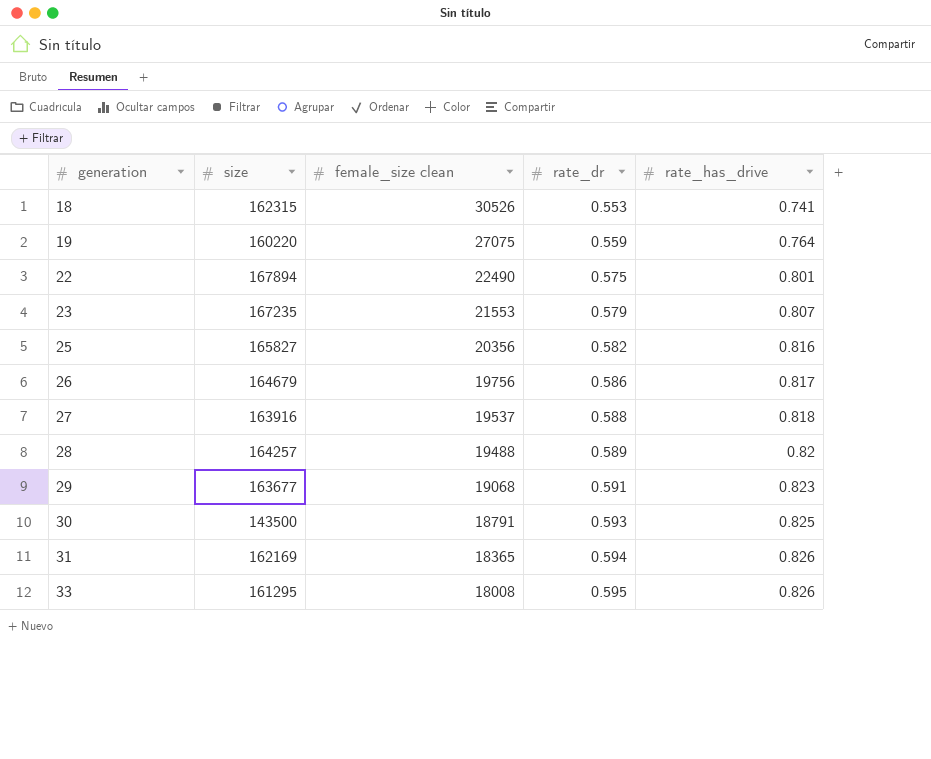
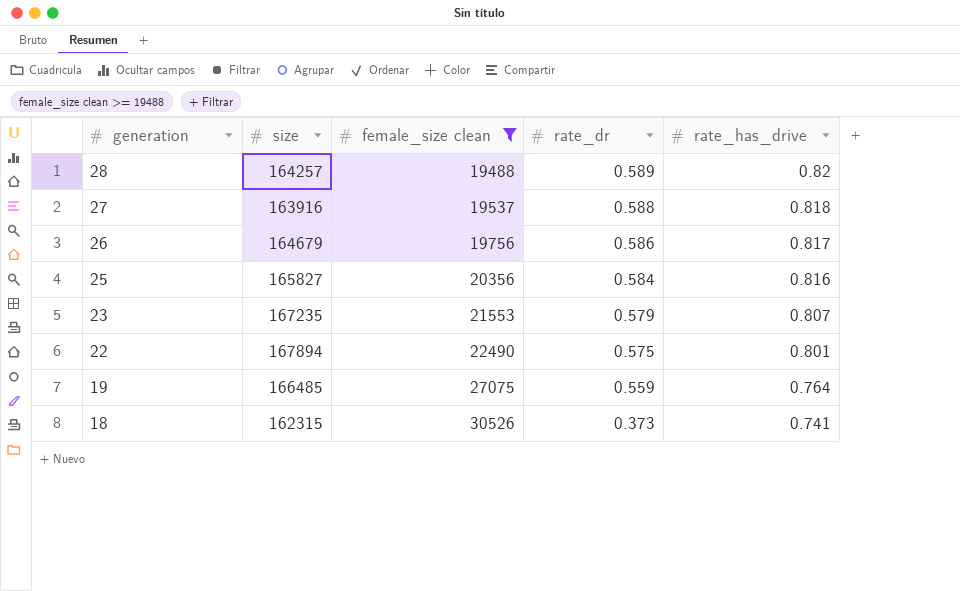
filter: none -> female_size clean >= 19488
row order: generation ascending -> generation descending
25 | rate_dr: 0.582 -> 0.584
19 | size: 160220 -> 166485
18 | rate_dr: 0.553 -> 0.373

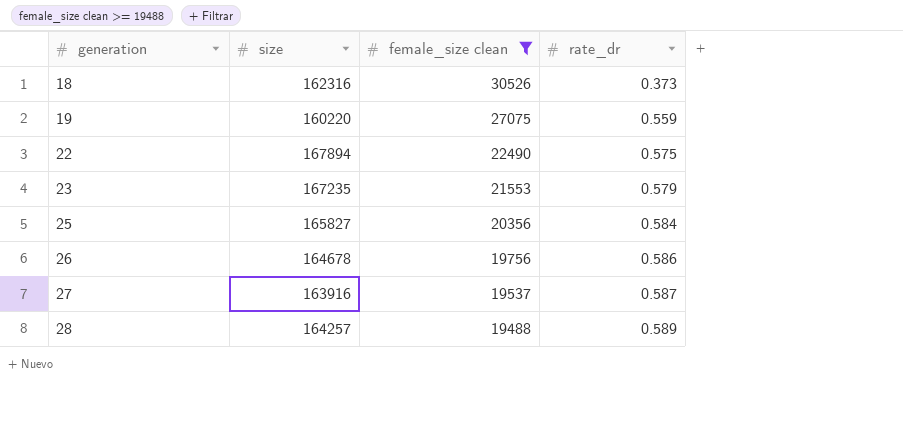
row order: generation descending -> generation ascending
column rate_has_drive | position: 5 -> none
18 | size: 162315 -> 162316
19 | size: 166485 -> 160220
26 | size: 164679 -> 164678
27 | rate_dr: 0.588 -> 0.587

